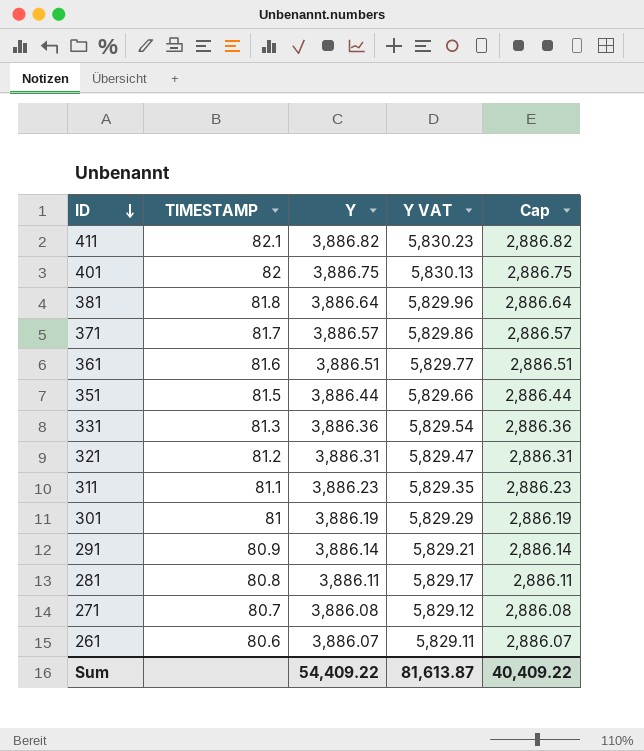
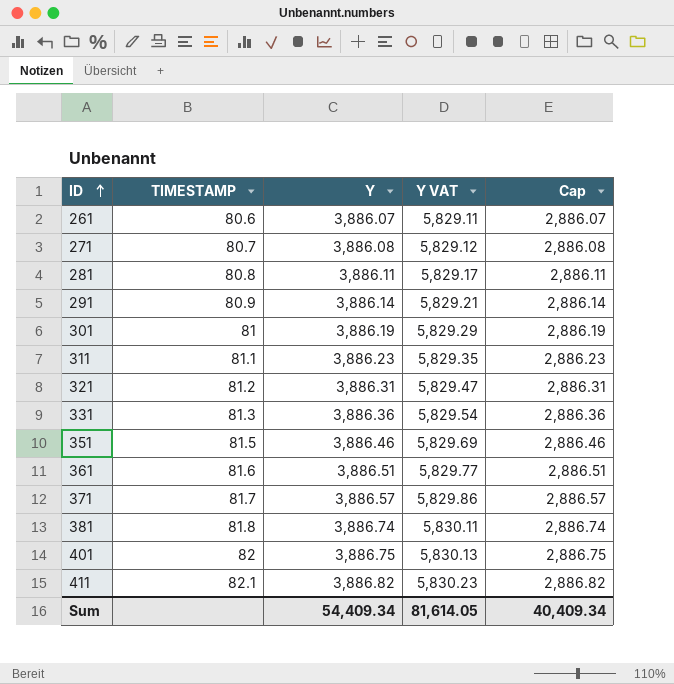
row order: ID descending -> ID ascending
351 | Y: 3,886.44 -> 3,886.46
351 | Y VAT: 5,829.66 -> 5,829.69
351 | Cap: 2,886.44 -> 2,886.46
381 | Y: 3,886.64 -> 3,886.74
381 | Y VAT: 5,829.96 -> 5,830.11
381 | Cap: 2,886.64 -> 2,886.74
Sum | Y: 54,409.22 -> 54,409.34
Sum | Y VAT: 81,613.87 -> 81,614.05
Sum | Cap: 40,409.22 -> 40,409.34

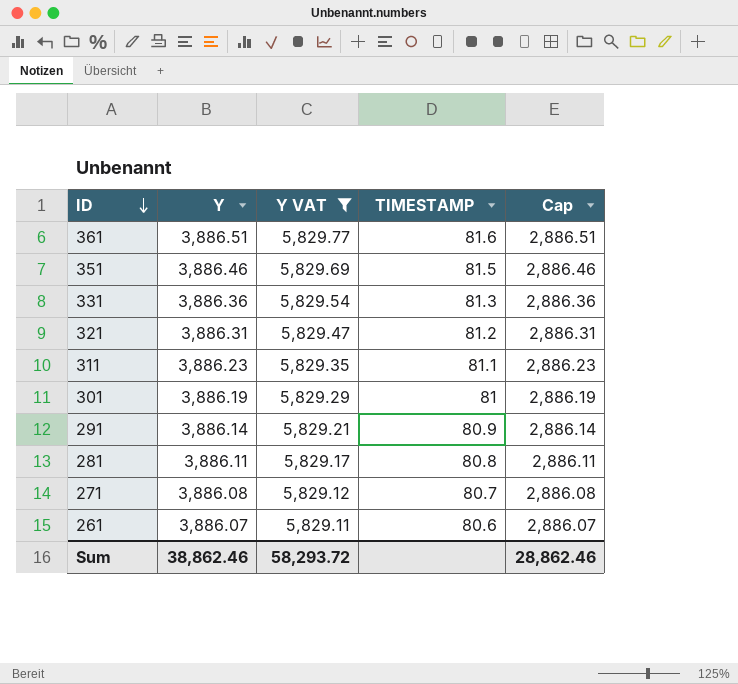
filter: none -> Y VAT <= 5,829.77
row order: ID ascending -> ID descending
column TIMESTAMP | position: 2 -> 4
Sum | Y: 54,409.34 -> 38,862.46
Sum | Y VAT: 81,614.05 -> 58,293.72
Sum | Cap: 40,409.34 -> 28,862.46

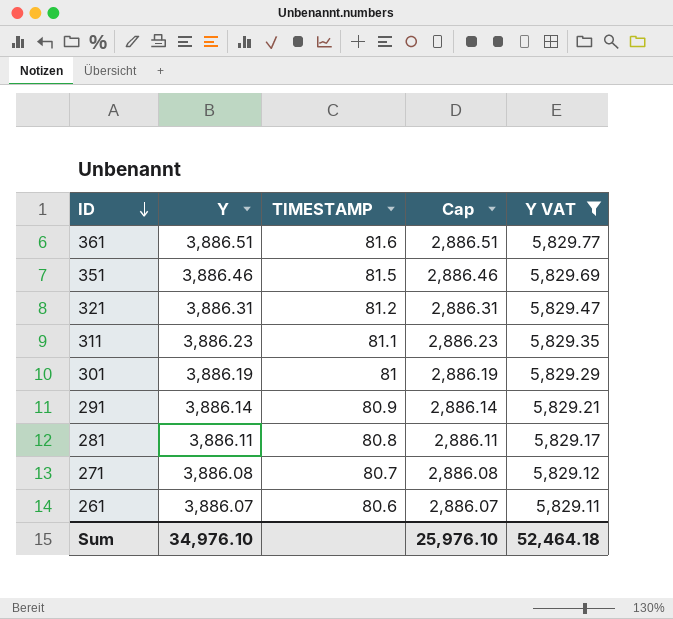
column Y VAT | position: 3 -> 5
row 331: 3,886.36 | 5,829.54 | 81.3 | 2,886.36 -> none
Sum | Y: 38,862.46 -> 34,976.10
Sum | Cap: 28,862.46 -> 25,976.10
Sum | Y VAT: 58,293.72 -> 52,464.18

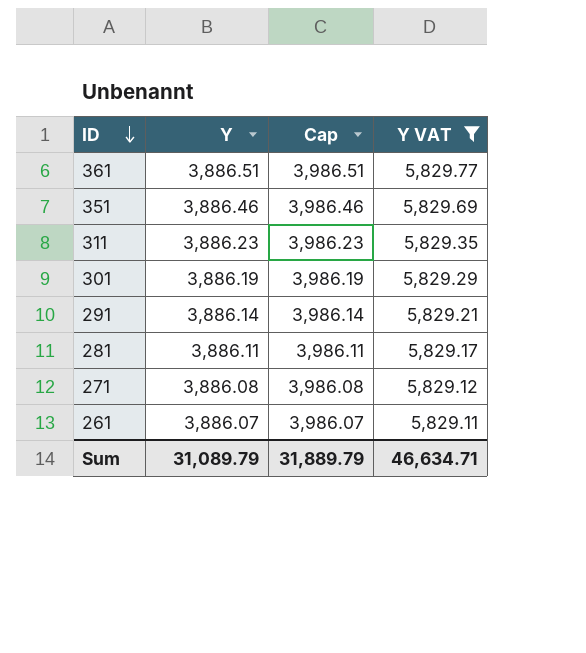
column TIMESTAMP | position: 3 -> none
column Cap | formula: [Y] - 1000 -> [Y] + 100
row 321: 3,886.31 | 81.2 | 2,886.31 | 5,829.47 -> none
Sum | Y: 34,976.10 -> 31,089.79
Sum | Cap: 25,976.10 -> 31,889.79
Sum | Y VAT: 52,464.18 -> 46,634.71

